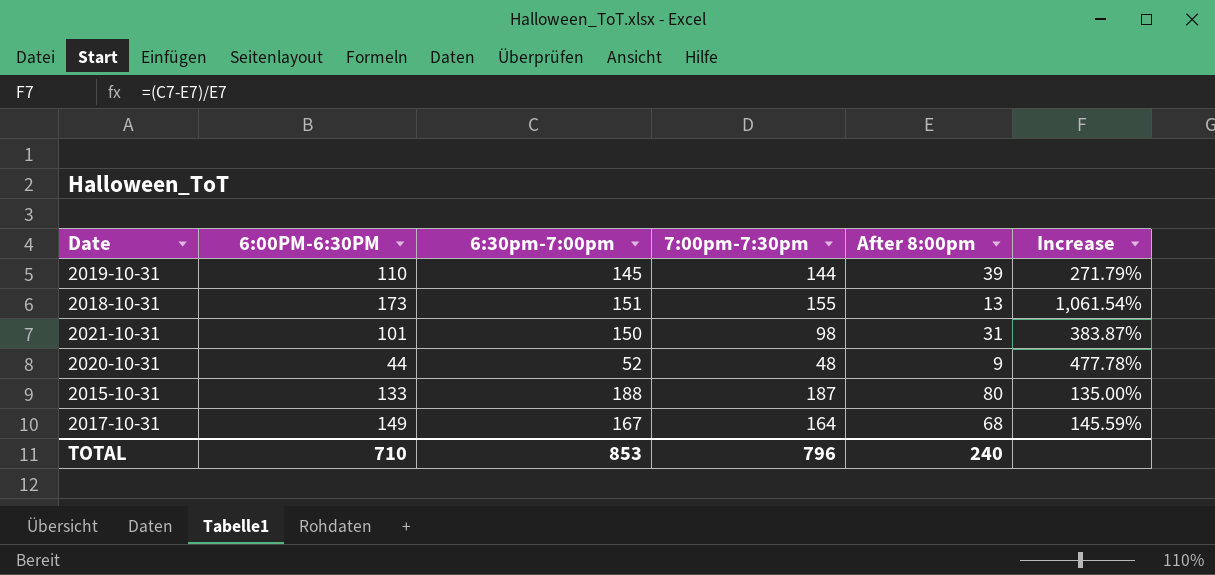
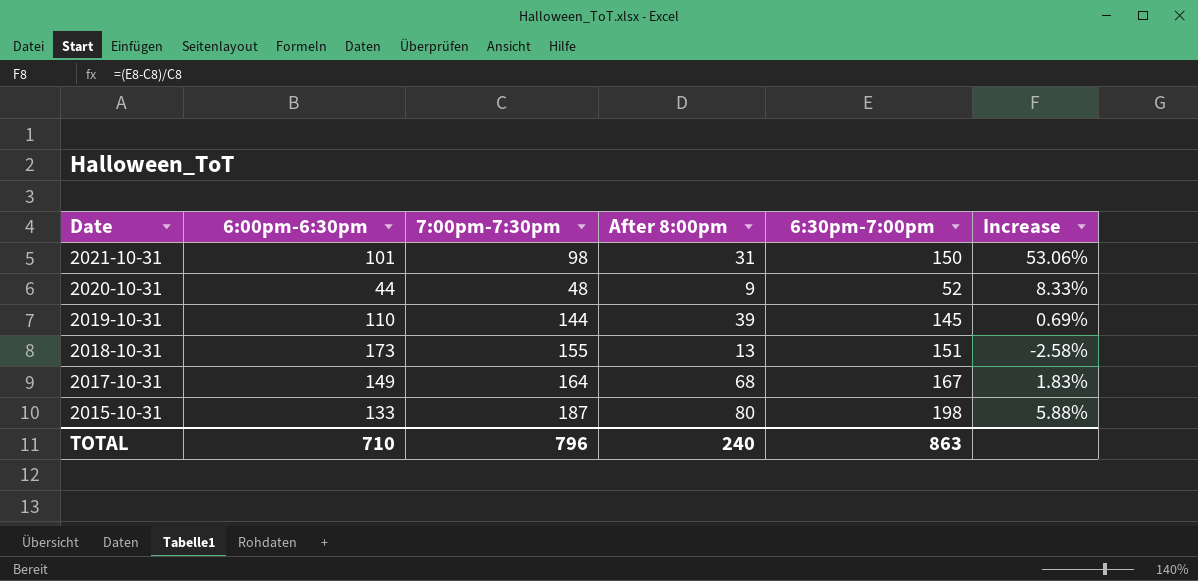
row order: none -> Date descending
column name: 6:00PM-6:30PM -> 6:00pm-6:30pm
column 6:30pm-7:00pm | position: 3 -> 5
column Increase | formula: ([6:30pm-7:00pm] - [After 8:00pm]) / [After 8:00pm] -> ([6:30pm-7:00pm] - [7:00pm-7:30pm]) / [7:00pm-7:30pm]
2015-10-31 | 6:30pm-7:00pm: 188 -> 198
TOTAL | 6:30pm-7:00pm: 853 -> 863

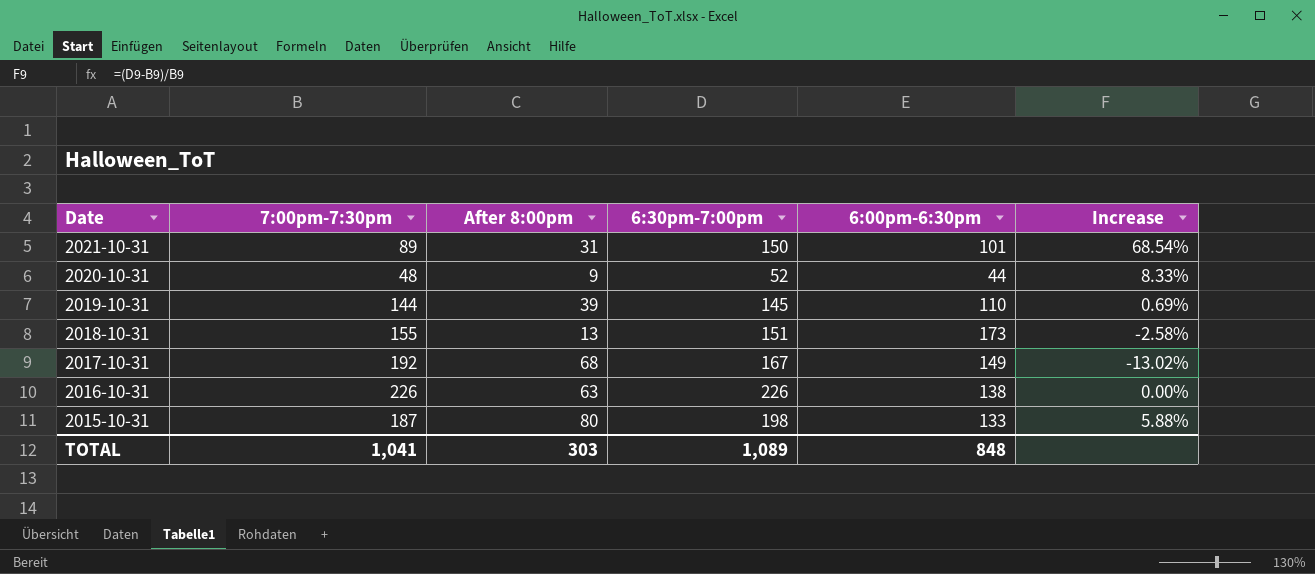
column 6:00pm-6:30pm | position: 2 -> 5
2021-10-31 | 7:00pm-7:30pm: 98 -> 89
2021-10-31 | Increase: 53.06% -> 68.54%
2017-10-31 | 7:00pm-7:30pm: 164 -> 192
2017-10-31 | Increase: 1.83% -> -13.02%
row 2016-10-31: none -> 226 | 63 | 226 | 138 | 0.00%
TOTAL | 7:00pm-7:30pm: 796 -> 1,041
TOTAL | After 8:00pm: 240 -> 303
TOTAL | 6:30pm-7:00pm: 863 -> 1,089
TOTAL | 6:00pm-6:30pm: 710 -> 848

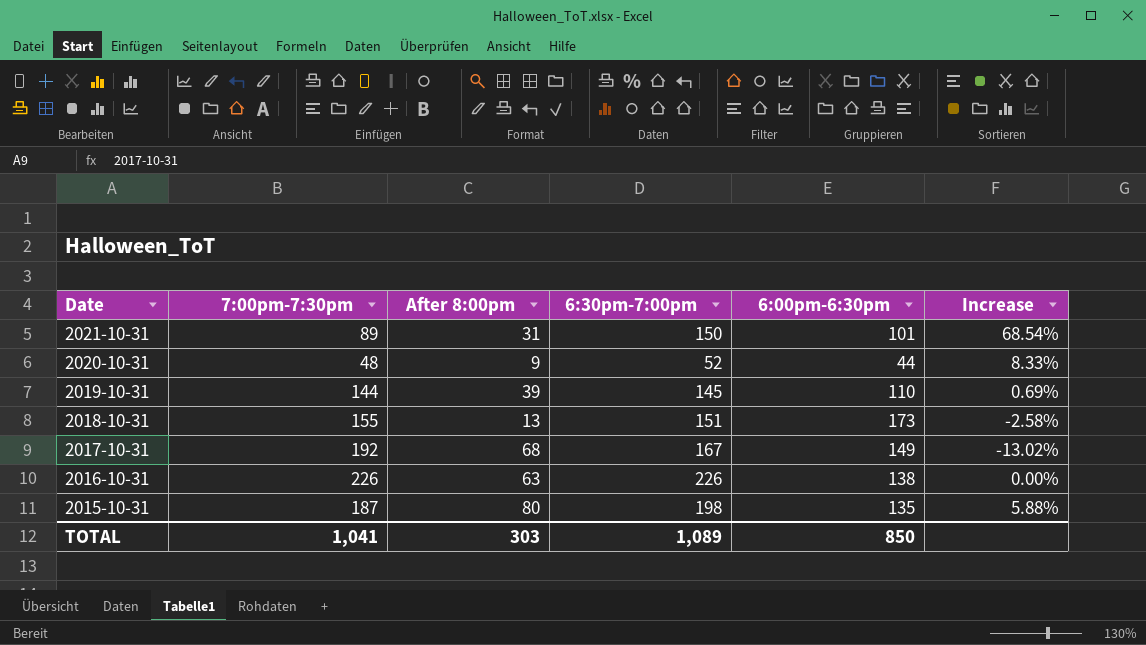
2015-10-31 | 6:00pm-6:30pm: 133 -> 135
TOTAL | 6:00pm-6:30pm: 848 -> 850

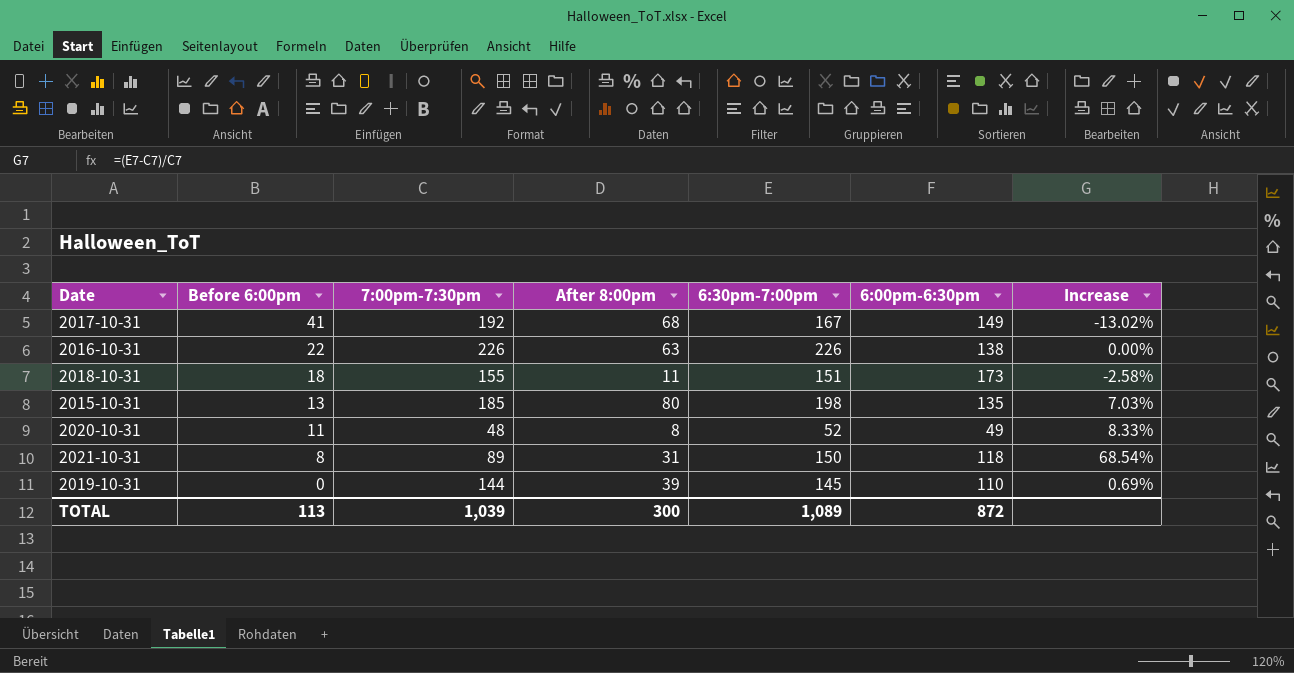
row order: Date descending -> Before 6:00pm descending
column Before 6:00pm | position: none -> 2
2018-10-31 | After 8:00pm: 13 -> 11
2015-10-31 | 7:00pm-7:30pm: 187 -> 185
2015-10-31 | Increase: 5.88% -> 7.03%
2020-10-31 | After 8:00pm: 9 -> 8
2020-10-31 | 6:00pm-6:30pm: 44 -> 49
2021-10-31 | 6:00pm-6:30pm: 101 -> 118
TOTAL | 7:00pm-7:30pm: 1,041 -> 1,039
TOTAL | After 8:00pm: 303 -> 300
TOTAL | 6:00pm-6:30pm: 850 -> 872

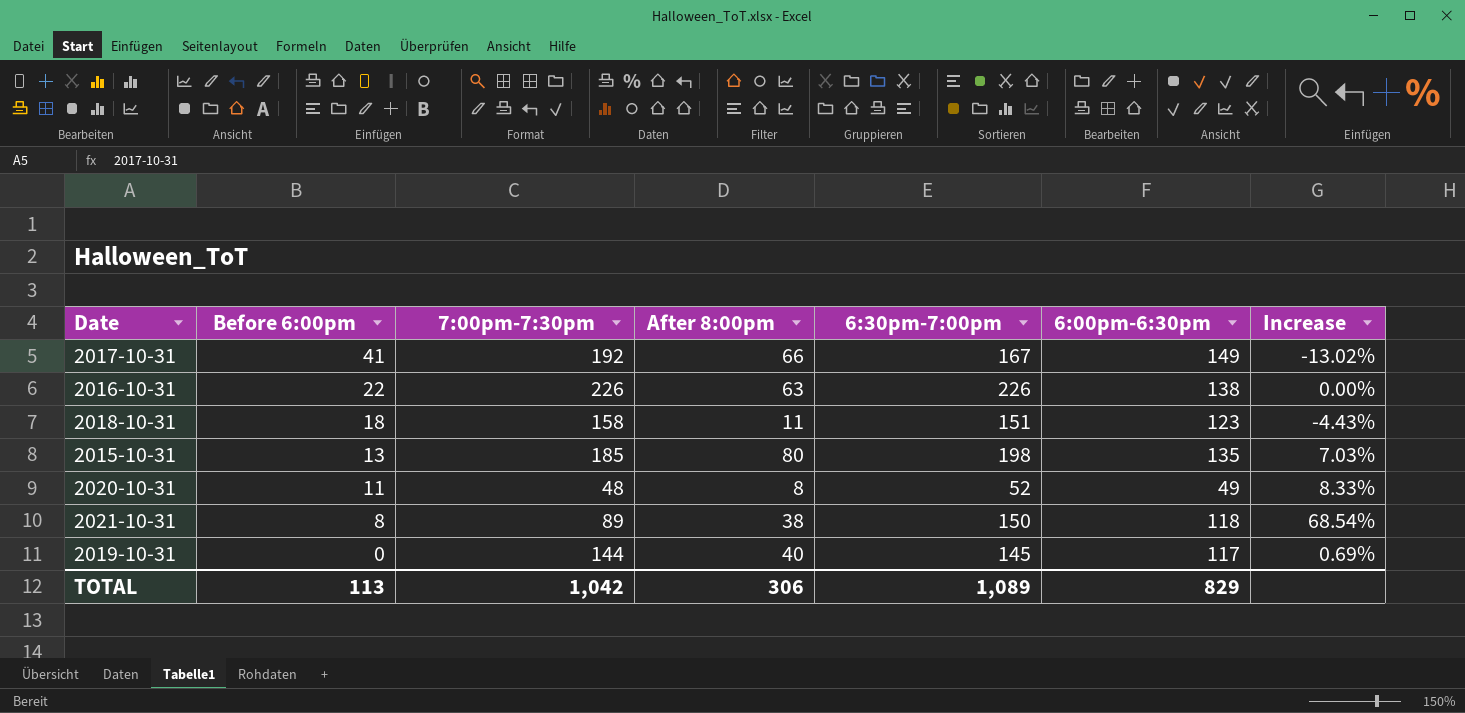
2017-10-31 | After 8:00pm: 68 -> 66
2018-10-31 | 7:00pm-7:30pm: 155 -> 158
2018-10-31 | 6:00pm-6:30pm: 173 -> 123
2018-10-31 | Increase: -2.58% -> -4.43%
2021-10-31 | After 8:00pm: 31 -> 38
2019-10-31 | After 8:00pm: 39 -> 40
2019-10-31 | 6:00pm-6:30pm: 110 -> 117
TOTAL | 7:00pm-7:30pm: 1,039 -> 1,042
TOTAL | After 8:00pm: 300 -> 306
TOTAL | 6:00pm-6:30pm: 872 -> 829

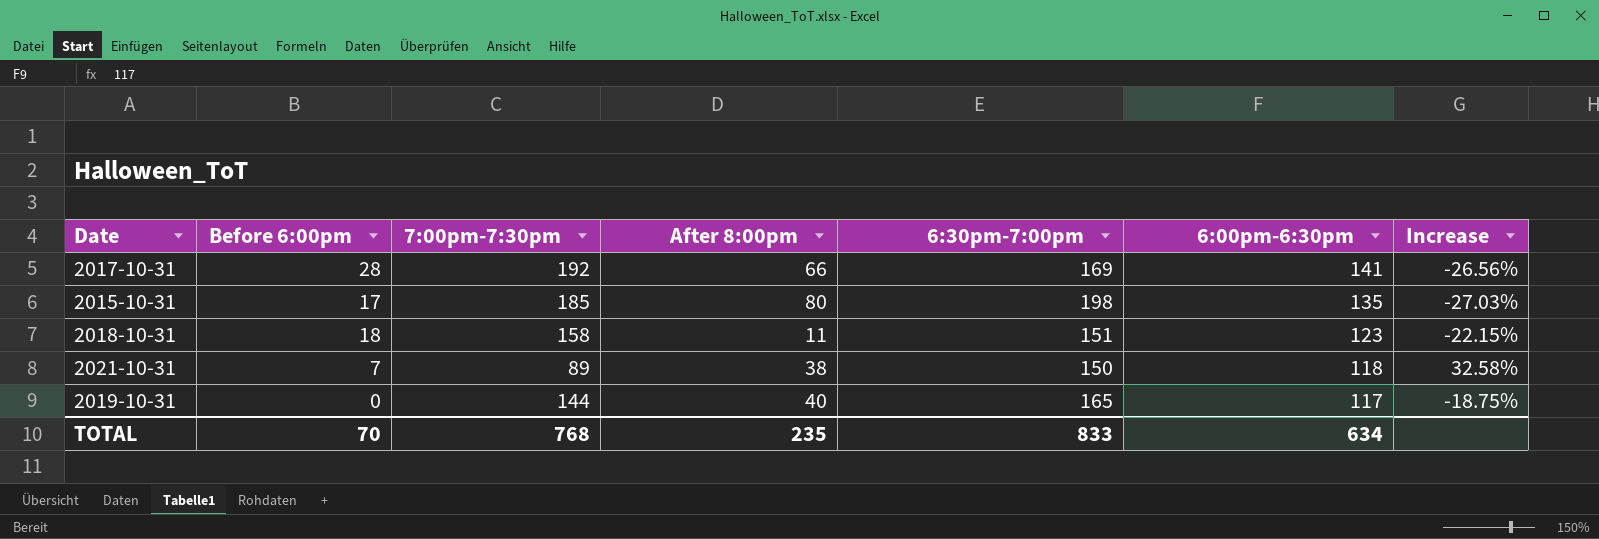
row order: Before 6:00pm descending -> 6:00pm-6:30pm descending
column Increase | formula: ([6:30pm-7:00pm] - [7:00pm-7:30pm]) / [7:00pm-7:30pm] -> ([6:00pm-6:30pm] - [7:00pm-7:30pm]) / [7:00pm-7:30pm]
row 2016-10-31: 22 | 226 | 63 | 226 | 138 | 0.00% -> none
row 2020-10-31: 11 | 48 | 8 | 52 | 49 | 8.33% -> none
2017-10-31 | Before 6:00pm: 41 -> 28
2017-10-31 | 6:30pm-7:00pm: 167 -> 169
2017-10-31 | 6:00pm-6:30pm: 149 -> 141
2015-10-31 | Before 6:00pm: 13 -> 17
2021-10-31 | Before 6:00pm: 8 -> 7
2019-10-31 | 6:30pm-7:00pm: 145 -> 165
TOTAL | Before 6:00pm: 113 -> 70
TOTAL | 7:00pm-7:30pm: 1,042 -> 768
TOTAL | After 8:00pm: 306 -> 235
TOTAL | 6:30pm-7:00pm: 1,089 -> 833
TOTAL | 6:00pm-6:30pm: 829 -> 634

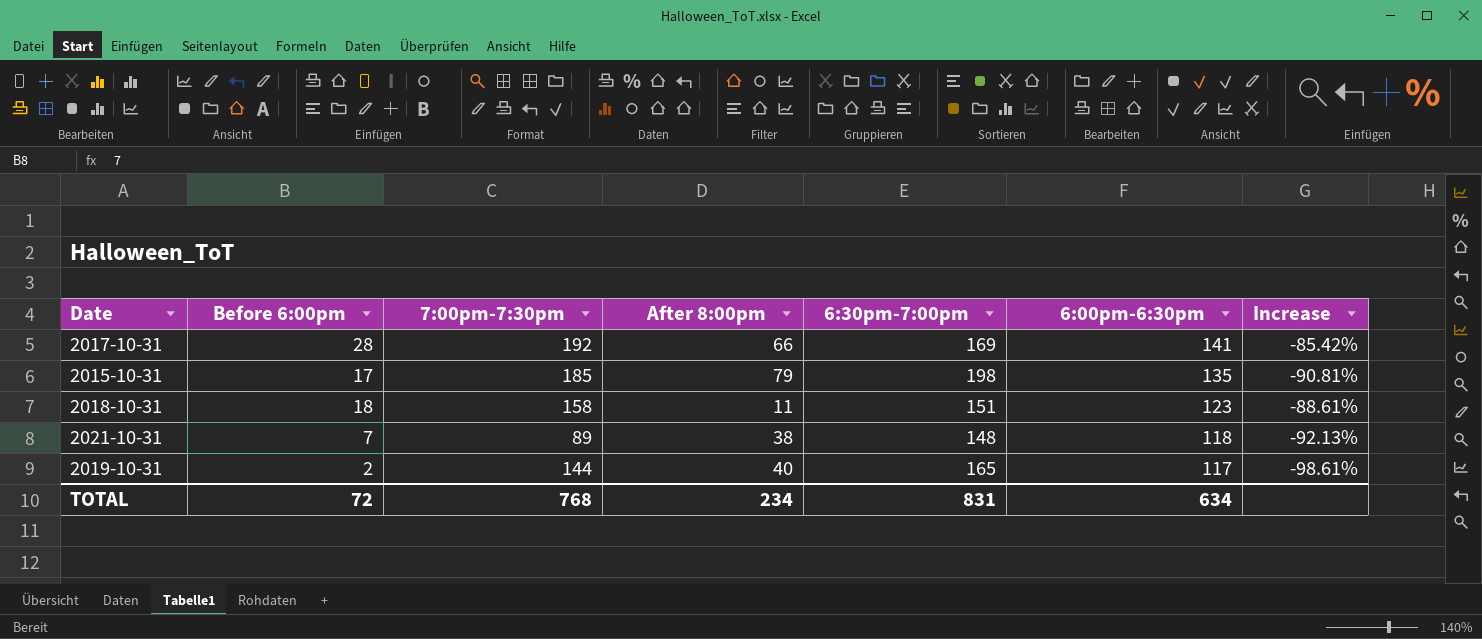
column Increase | formula: ([6:00pm-6:30pm] - [7:00pm-7:30pm]) / [7:00pm-7:30pm] -> ([Before 6:00pm] - [7:00pm-7:30pm]) / [7:00pm-7:30pm]
2015-10-31 | After 8:00pm: 80 -> 79
2021-10-31 | 6:30pm-7:00pm: 150 -> 148
2019-10-31 | Before 6:00pm: 0 -> 2
TOTAL | Before 6:00pm: 70 -> 72
TOTAL | After 8:00pm: 235 -> 234
TOTAL | 6:30pm-7:00pm: 833 -> 831

